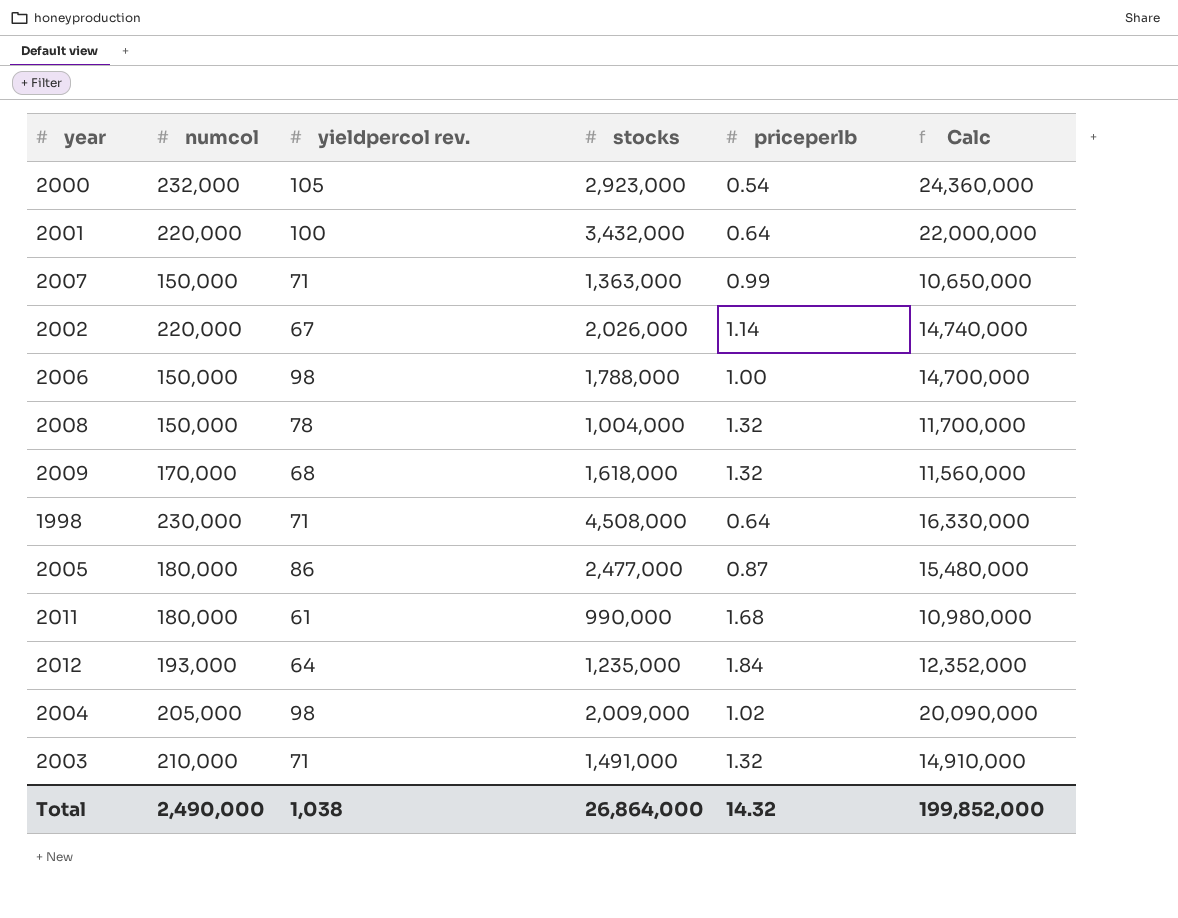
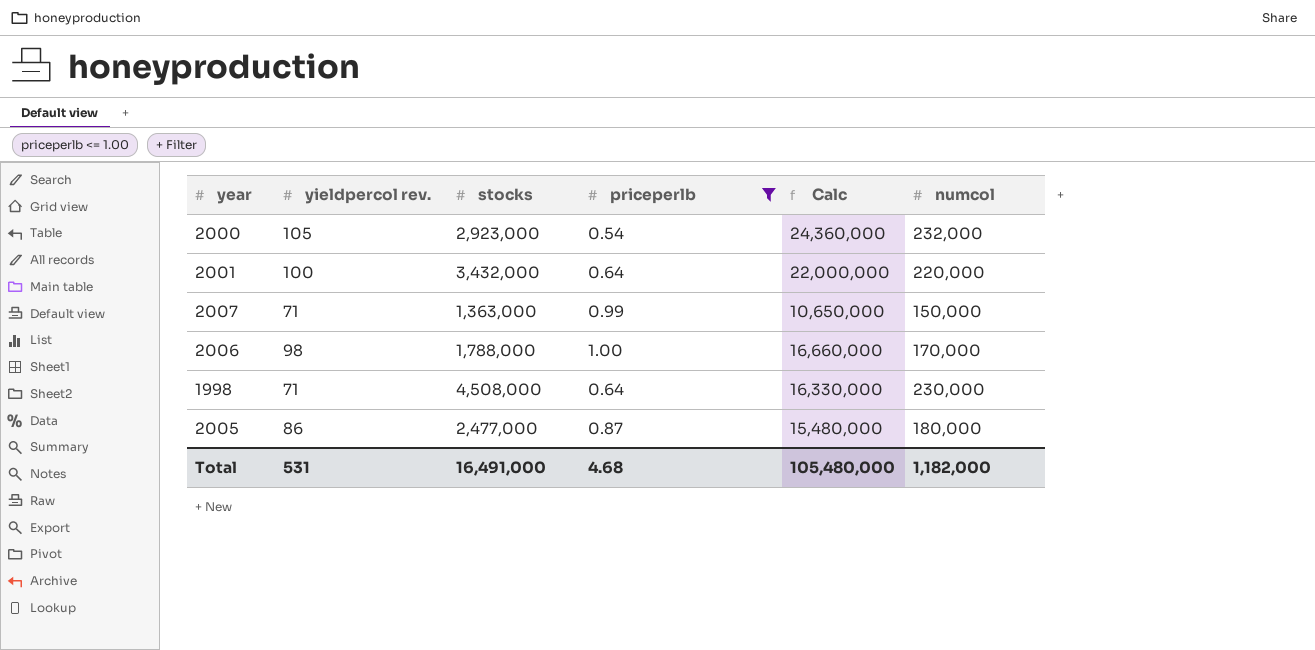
filter: none -> priceperlb <= 1.00
column numcol | position: 2 -> 6
2006 | Calc: 14,700,000 -> 16,660,000
2006 | numcol: 150,000 -> 170,000
Total | yieldpercol rev.: 1,038 -> 531
Total | stocks: 26,864,000 -> 16,491,000
Total | priceperlb: 14.32 -> 4.68
Total | Calc: 199,852,000 -> 105,480,000
Total | numcol: 2,490,000 -> 1,182,000

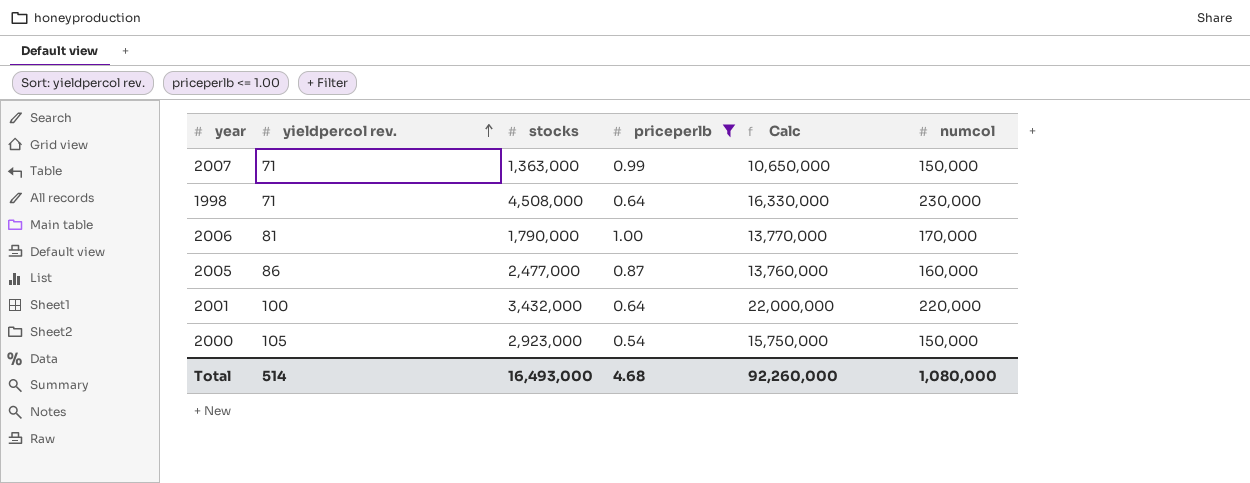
row order: none -> yieldpercol rev. ascending
2006 | yieldpercol rev.: 98 -> 81
2006 | stocks: 1,788,000 -> 1,790,000
2006 | Calc: 16,660,000 -> 13,770,000
2005 | Calc: 15,480,000 -> 13,760,000
2005 | numcol: 180,000 -> 160,000
2000 | Calc: 24,360,000 -> 15,750,000
2000 | numcol: 232,000 -> 150,000
Total | yieldpercol rev.: 531 -> 514
Total | stocks: 16,491,000 -> 16,493,000
Total | Calc: 105,480,000 -> 92,260,000
Total | numcol: 1,182,000 -> 1,080,000

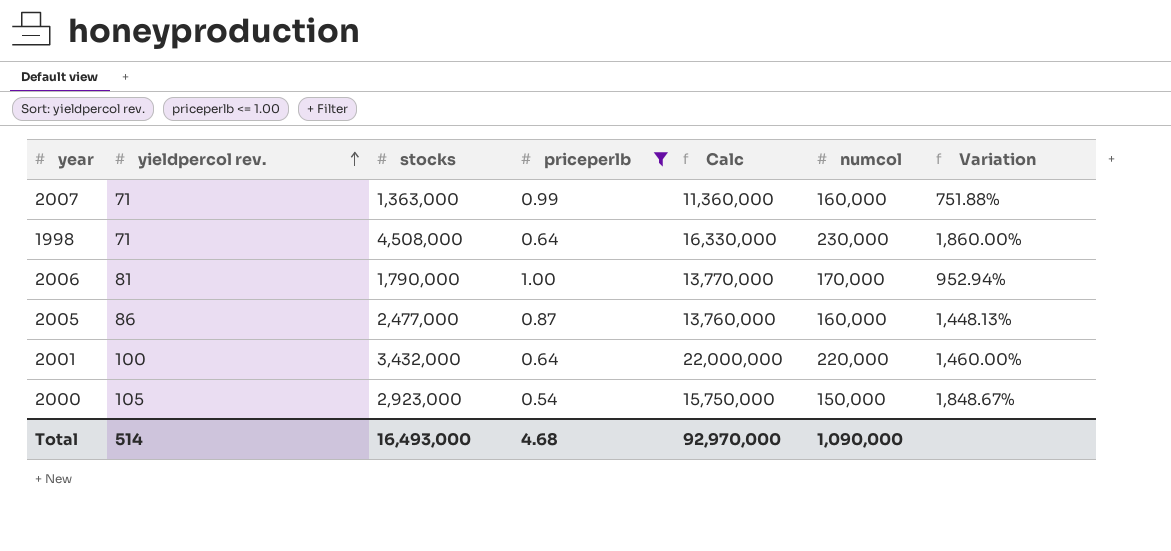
column Variation | formula: none -> ([stocks] - [numcol]) / [numcol]
2007 | Calc: 10,650,000 -> 11,360,000
2007 | numcol: 150,000 -> 160,000
Total | Calc: 92,260,000 -> 92,970,000
Total | numcol: 1,080,000 -> 1,090,000

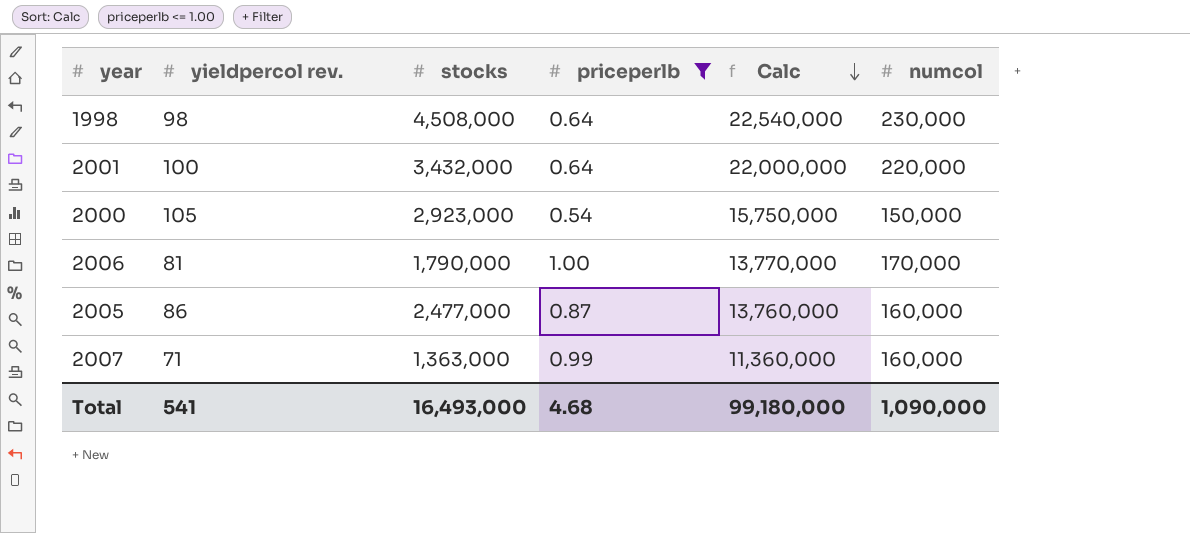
row order: yieldpercol rev. ascending -> Calc descending
column Variation | formula: ([stocks] - [numcol]) / [numcol] -> none
1998 | yieldpercol rev.: 71 -> 98
1998 | Calc: 16,330,000 -> 22,540,000
Total | yieldpercol rev.: 514 -> 541
Total | Calc: 92,970,000 -> 99,180,000

